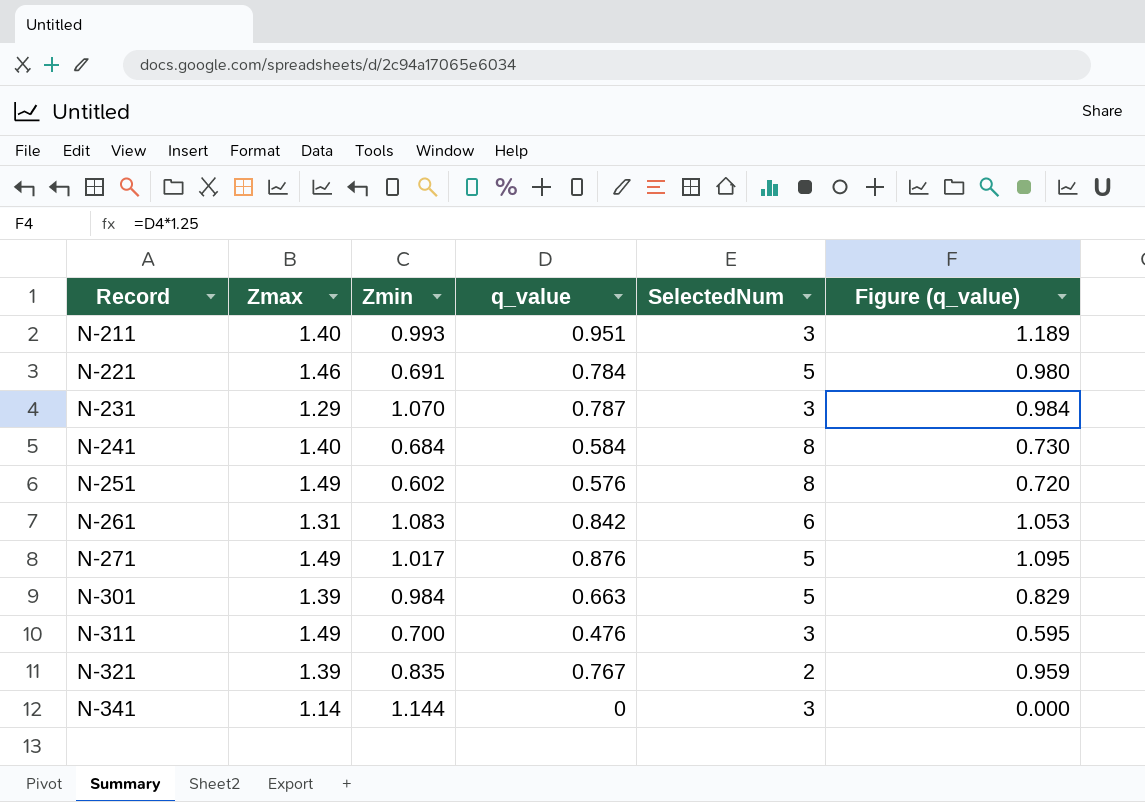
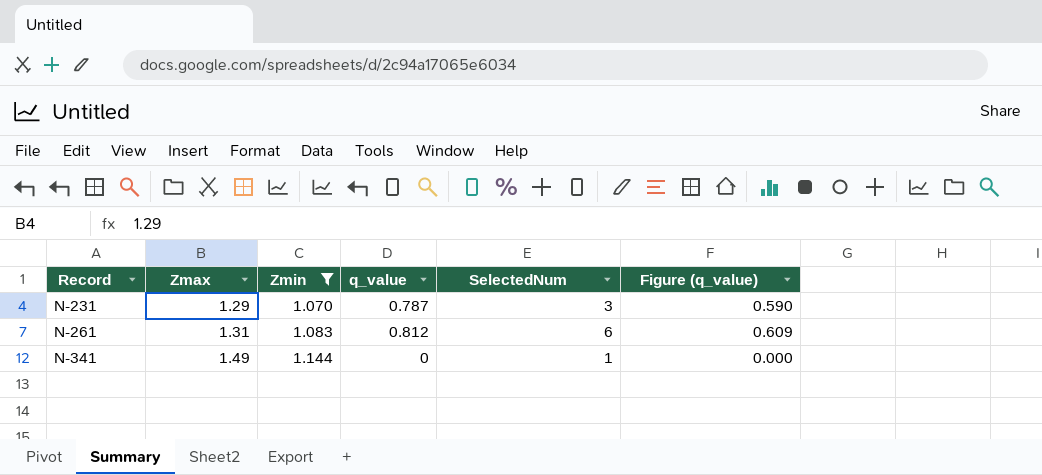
filter: none -> Zmin >= 1.070
column Figure (q_value) | formula: [q_value] * 1.25 -> [q_value] * 0.75
N-261 | q_value: 0.842 -> 0.812
N-341 | Zmax: 1.14 -> 1.49
N-341 | SelectedNum: 3 -> 1

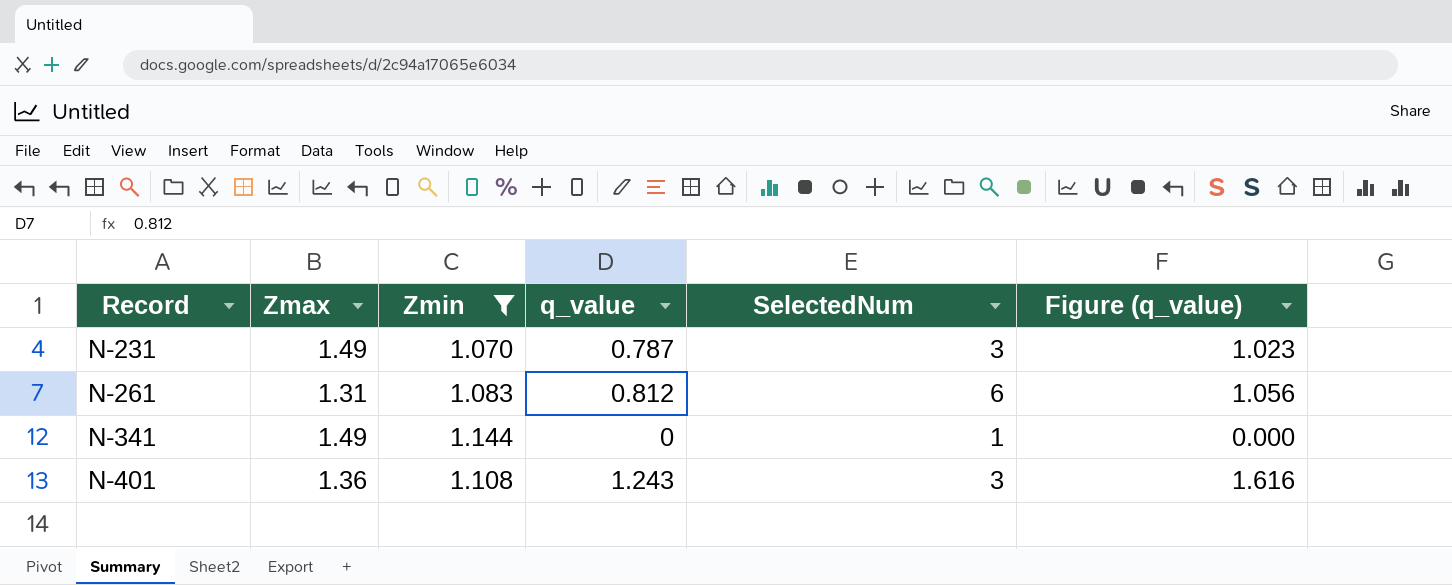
column Figure (q_value) | formula: [q_value] * 0.75 -> [q_value] * 1.3
N-231 | Zmax: 1.29 -> 1.49
row N-401: none -> 1.36 | 1.108 | 1.243 | 3 | 1.616

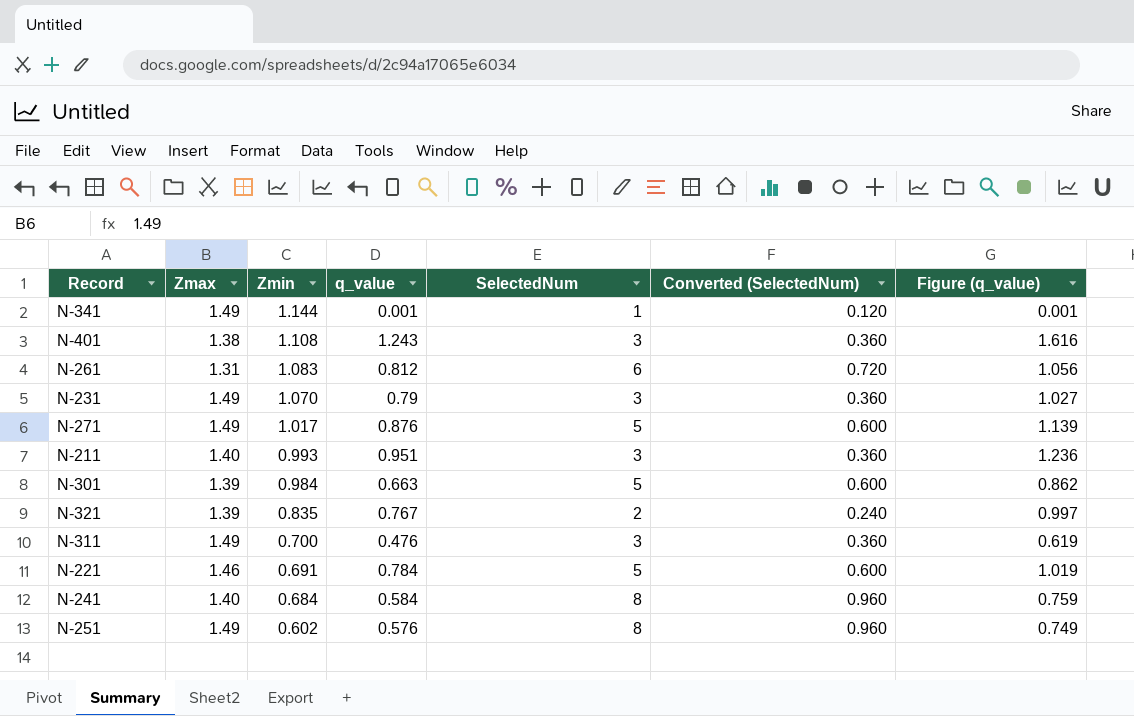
filter: Zmin >= 1.070 -> none
row order: Record ascending -> Zmin descending
column Converted (SelectedNum) | formula: none -> [SelectedNum] * 0.12
N-341 | q_value: 0 -> 0.001
N-341 | Figure (q_value): 0.000 -> 0.001
N-401 | Zmax: 1.36 -> 1.38
N-231 | q_value: 0.787 -> 0.79
N-231 | Figure (q_value): 1.023 -> 1.027

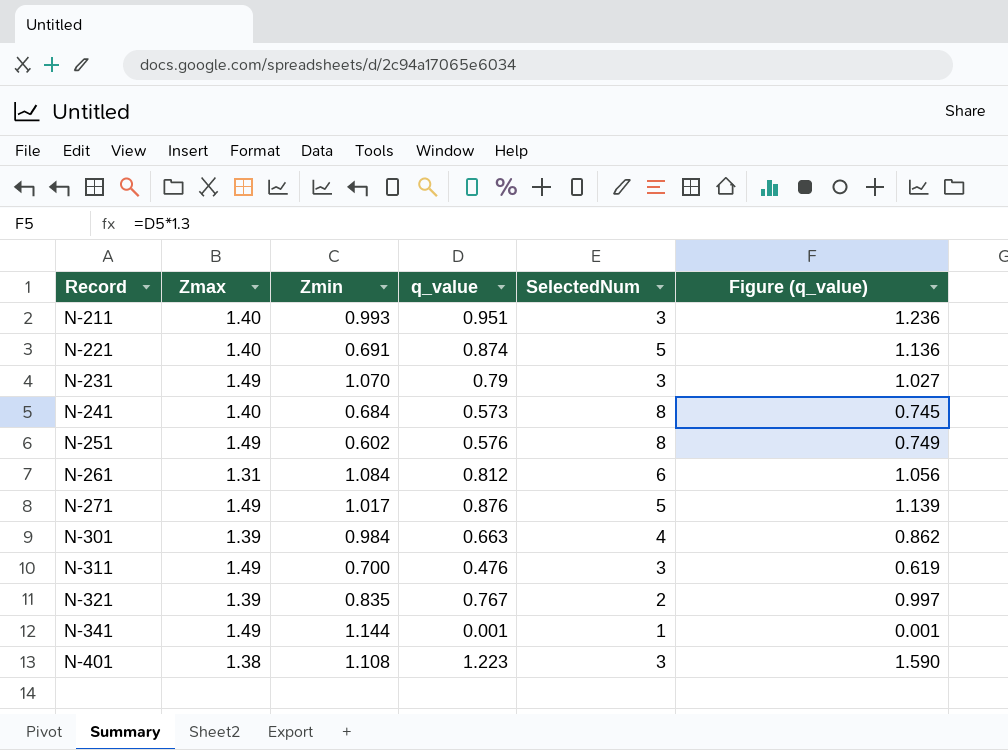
row order: Zmin descending -> Record ascending
column Converted (SelectedNum) | formula: [SelectedNum] * 0.12 -> none
N-221 | Zmax: 1.46 -> 1.40
N-221 | q_value: 0.784 -> 0.874
N-221 | Figure (q_value): 1.019 -> 1.136
N-241 | q_value: 0.584 -> 0.573
N-241 | Figure (q_value): 0.759 -> 0.745
N-261 | Zmin: 1.083 -> 1.084
N-301 | SelectedNum: 5 -> 4
N-401 | q_value: 1.243 -> 1.223
N-401 | Figure (q_value): 1.616 -> 1.590

